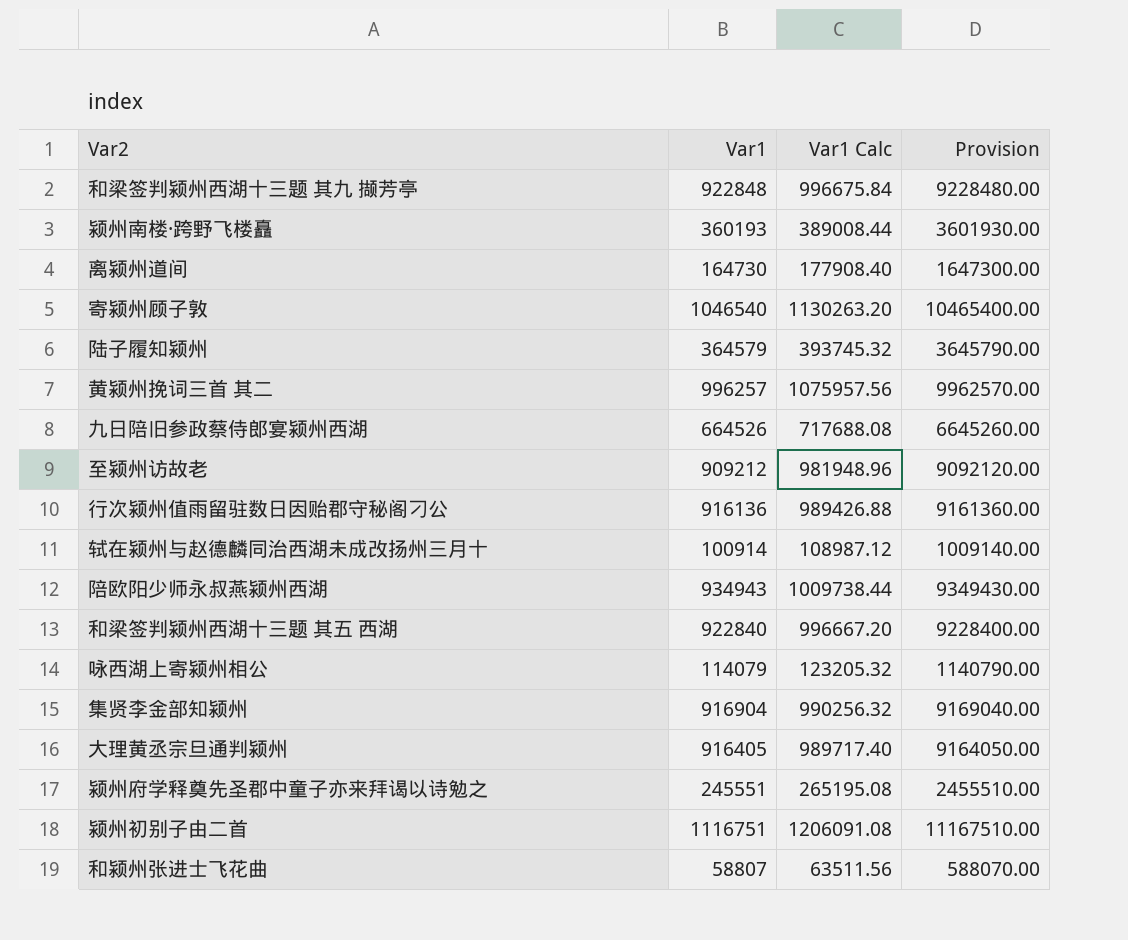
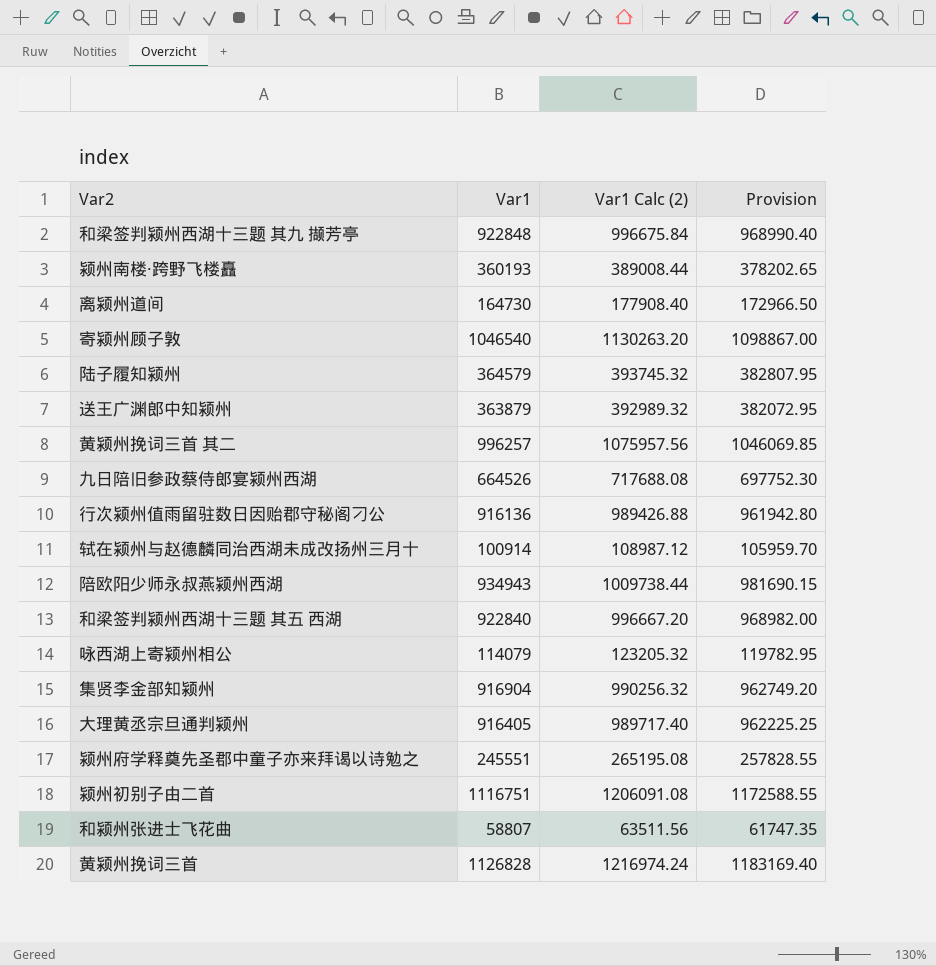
column name: Var1 Calc -> Var1 Calc (2)
column Provision | formula: [Var1] * 10 -> [Var1] * 1.05
row 至颍州访故老: 909212 | 981948.96 | 9092120.00 -> none
row 送王广渊郎中知颍州: none -> 363879 | 392989.32 | 382072.95
row 黄颍州挽词三首: none -> 1126828 | 1216974.24 | 1183169.40

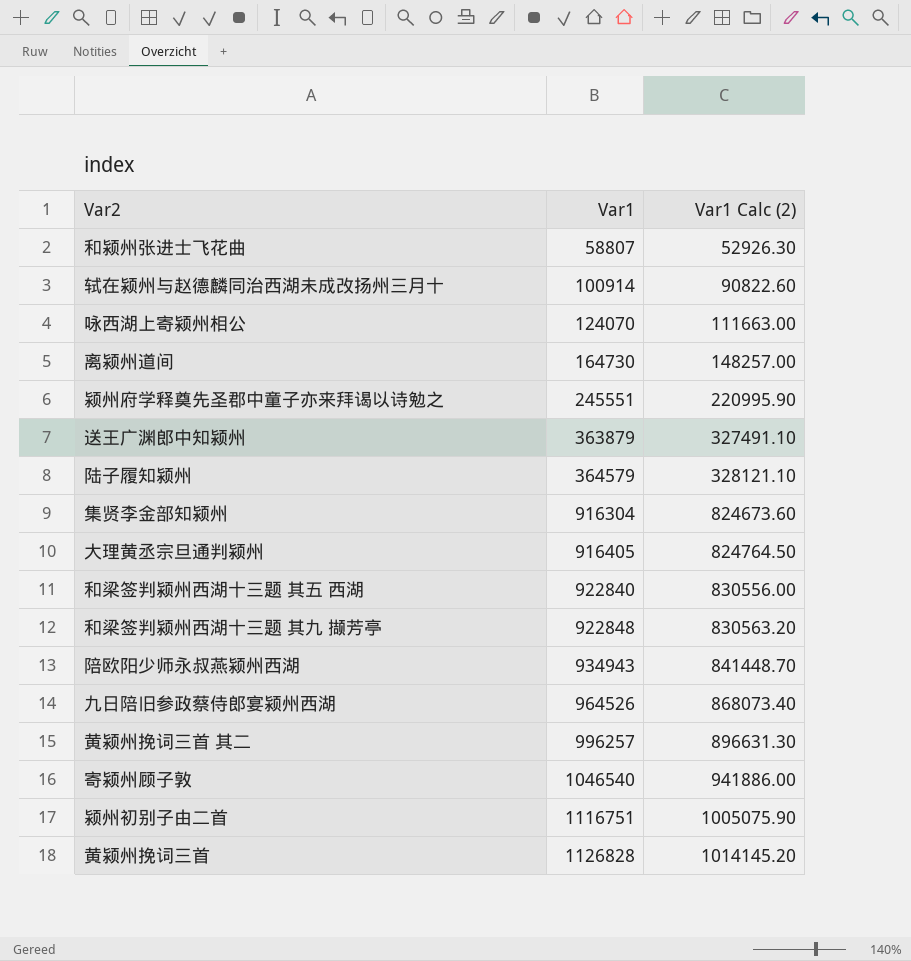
row order: none -> Var1 ascending
column Provision | formula: [Var1] * 1.05 -> none
column Var1 Calc (2) | formula: [Var1] * 1.08 -> [Var1] * 0.9
row 颍州南楼·跨野飞楼矗: 360193 | 389008.44 | 378202.65 -> none
row 行次颍州值雨留驻数日因贻郡守秘阁刁公: 916136 | 989426.88 | 961942.80 -> none
咏西湖上寄颍州相公 | Var1: 114079 -> 124070
集贤李金部知颍州 | Var1: 916904 -> 916304
九日陪旧参政蔡侍郎宴颍州西湖 | Var1: 664526 -> 964526

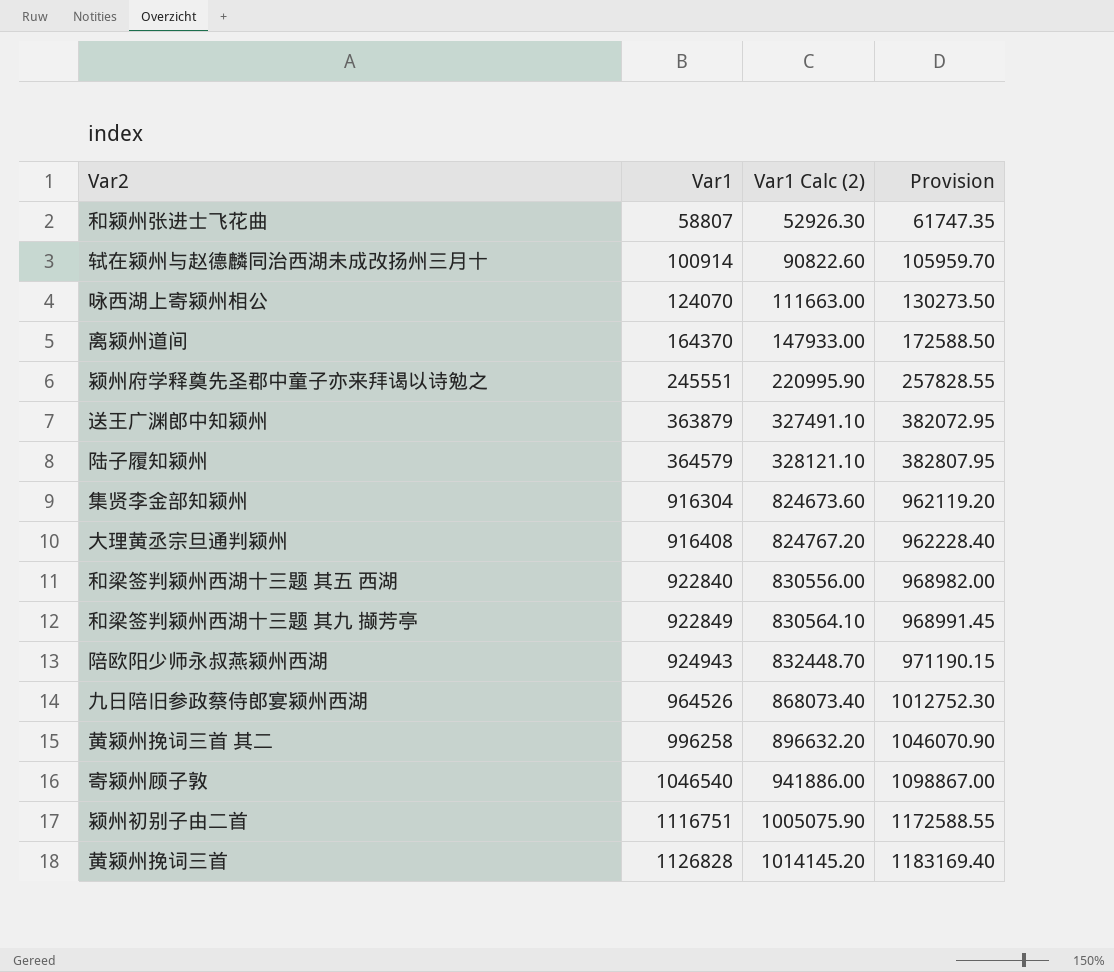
column Provision | formula: none -> [Var1] * 1.05
离颍州道间 | Var1: 164730 -> 164370
离颍州道间 | Var1 Calc (2): 148257.00 -> 147933.00
大理黄丞宗旦通判颍州 | Var1: 916405 -> 916408
大理黄丞宗旦通判颍州 | Var1 Calc (2): 824764.50 -> 824767.20
和梁签判颍州西湖十三题 其九 撷芳亭 | Var1: 922848 -> 922849
和梁签判颍州西湖十三题 其九 撷芳亭 | Var1 Calc (2): 830563.20 -> 830564.10
陪欧阳少师永叔燕颍州西湖 | Var1: 934943 -> 924943
陪欧阳少师永叔燕颍州西湖 | Var1 Calc (2): 841448.70 -> 832448.70
黄颍州挽词三首 其二 | Var1: 996257 -> 996258
黄颍州挽词三首 其二 | Var1 Calc (2): 896631.30 -> 896632.20

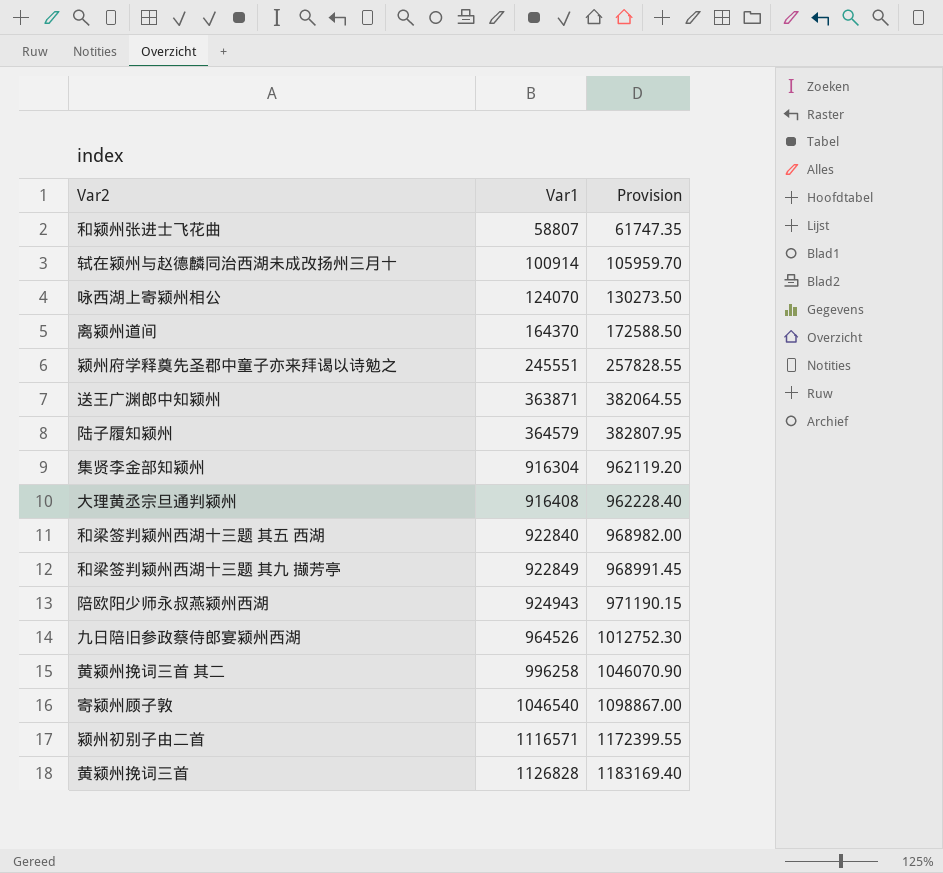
column Var1 Calc (2) | formula: [Var1] * 0.9 -> none
送王广渊郎中知颍州 | Var1: 363879 -> 363871
送王广渊郎中知颍州 | Provision: 382072.95 -> 382064.55
颍州初别子由二首 | Var1: 1116751 -> 1116571
颍州初别子由二首 | Provision: 1172588.55 -> 1172399.55

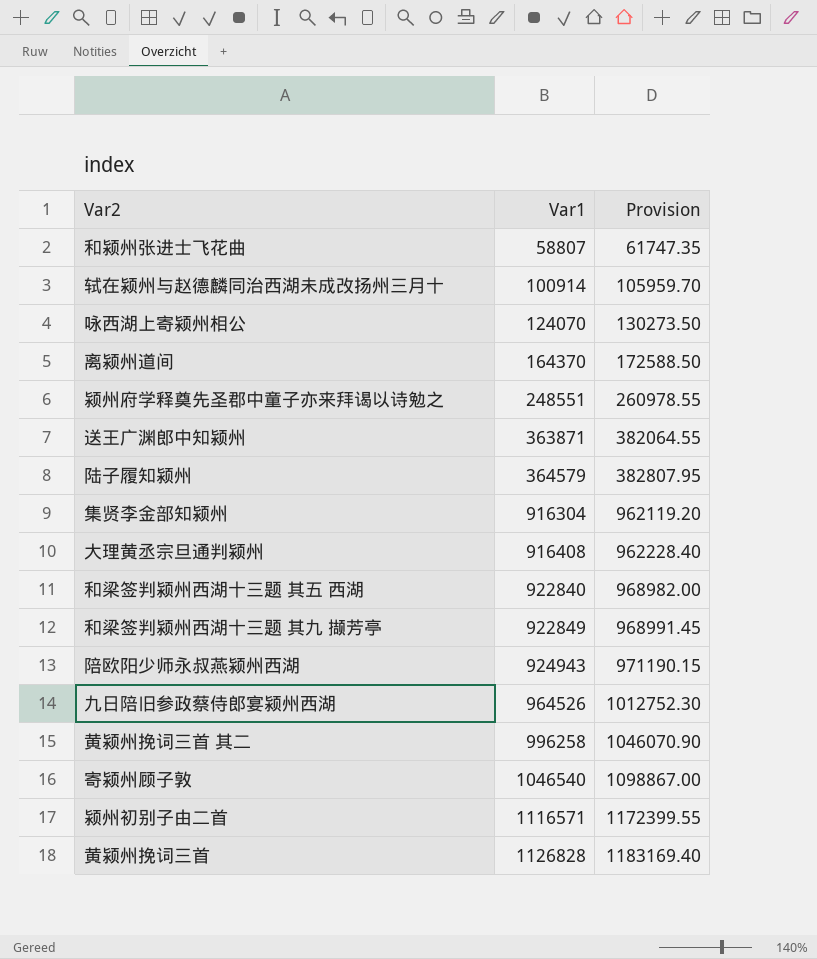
颍州府学释奠先圣郡中童子亦来拜谒以诗勉之 | Var1: 245551 -> 248551
颍州府学释奠先圣郡中童子亦来拜谒以诗勉之 | Provision: 257828.55 -> 260978.55

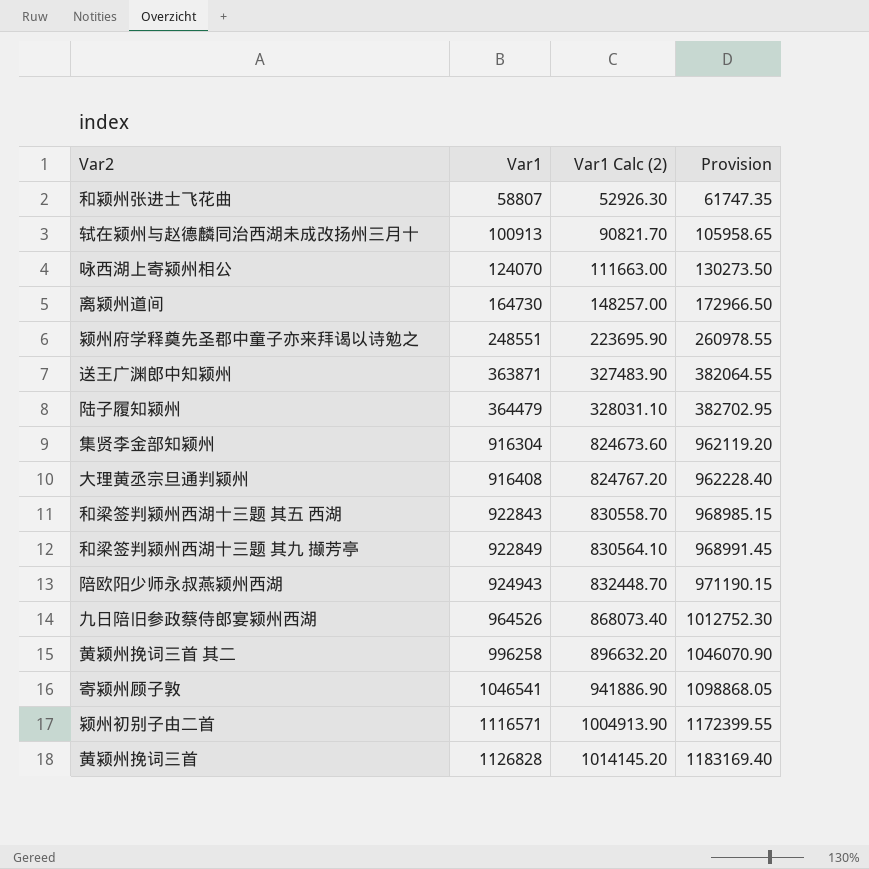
column Var1 Calc (2) | formula: none -> [Var1] * 0.9
轼在颍州与赵德麟同治西湖未成改扬州三月十 | Var1: 100914 -> 100913
轼在颍州与赵德麟同治西湖未成改扬州三月十 | Provision: 105959.70 -> 105958.65
离颍州道间 | Var1: 164370 -> 164730
离颍州道间 | Provision: 172588.50 -> 172966.50
陆子履知颍州 | Var1: 364579 -> 364479
陆子履知颍州 | Provision: 382807.95 -> 382702.95
和梁签判颍州西湖十三题 其五 西湖 | Var1: 922840 -> 922843
和梁签判颍州西湖十三题 其五 西湖 | Provision: 968982.00 -> 968985.15
寄颍州顾子敦 | Var1: 1046540 -> 1046541
寄颍州顾子敦 | Provision: 1098867.00 -> 1098868.05

